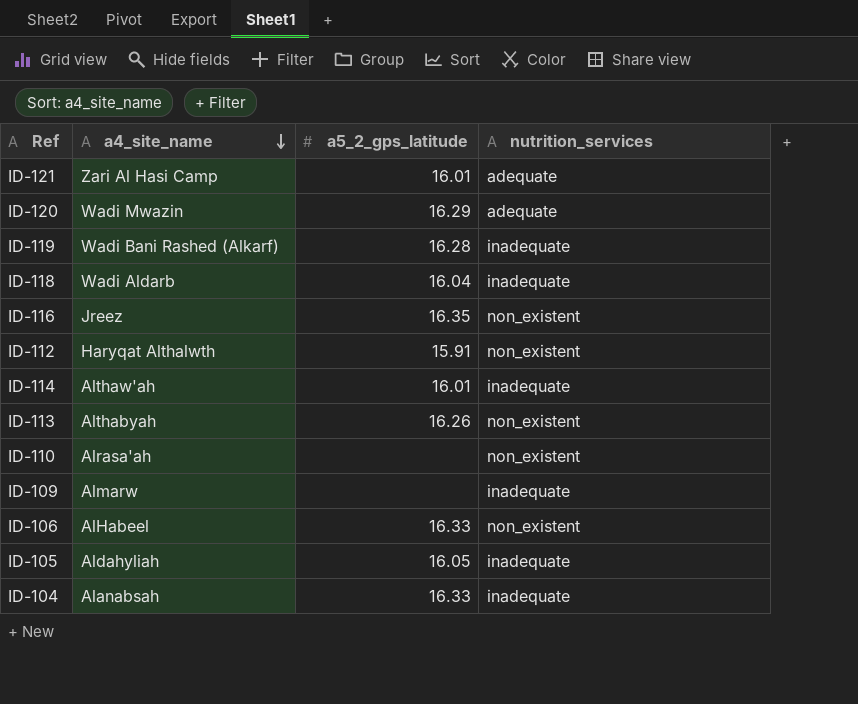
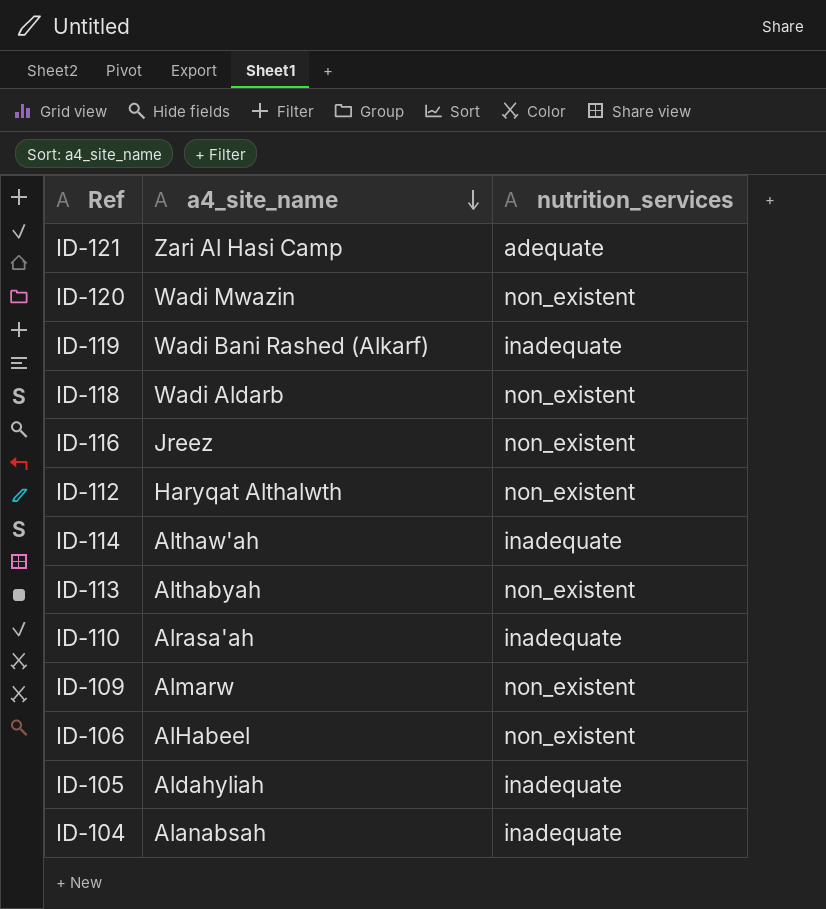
column a5_2_gps_latitude | position: 3 -> none
ID-120 | nutrition_services: adequate -> non_existent
ID-118 | nutrition_services: inadequate -> non_existent
ID-110 | nutrition_services: non_existent -> inadequate
ID-109 | nutrition_services: inadequate -> non_existent

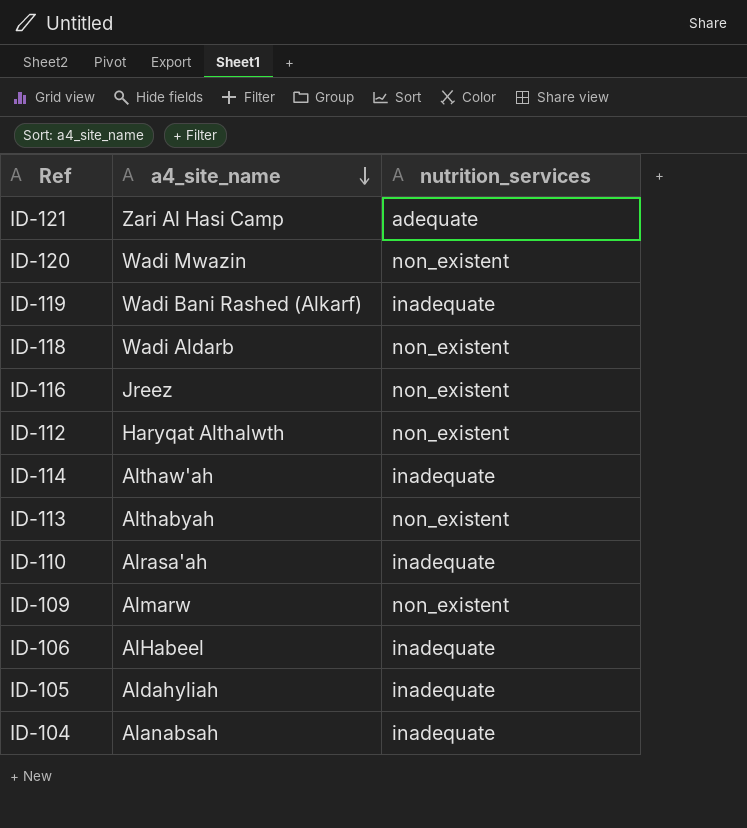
ID-106 | nutrition_services: non_existent -> inadequate

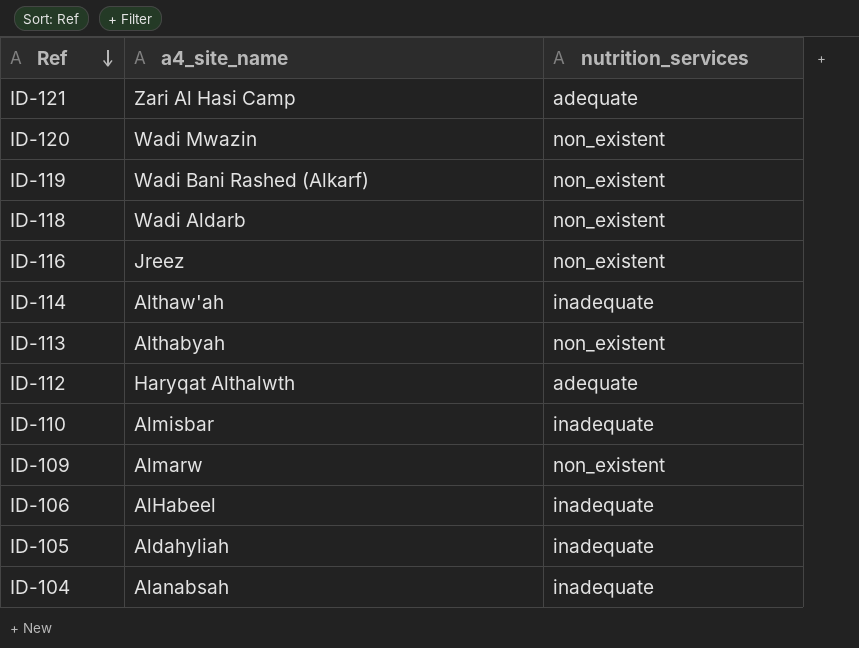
row order: a4_site_name descending -> Ref descending
ID-119 | nutrition_services: inadequate -> non_existent
ID-112 | nutrition_services: non_existent -> adequate
ID-110 | a4_site_name: Alrasa'ah -> Almisbar

